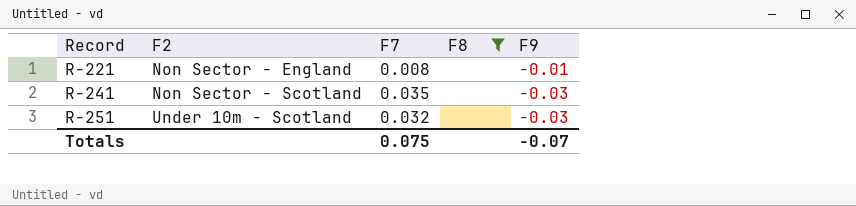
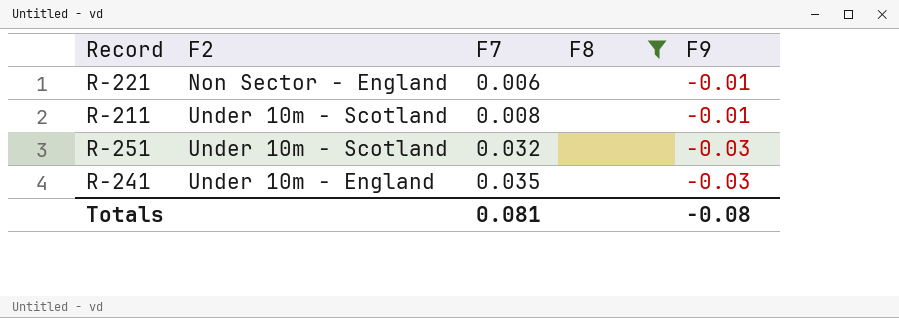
row order: Record ascending -> F7 ascending
R-221 | F7: 0.008 -> 0.006
row R-211: none -> Under 10m - Scotland | 0.008 | none | -0.01
R-241 | F2: Non Sector - Scotland -> Under 10m - England
Totals | F7: 0.075 -> 0.081
Totals | F9: -0.07 -> -0.08

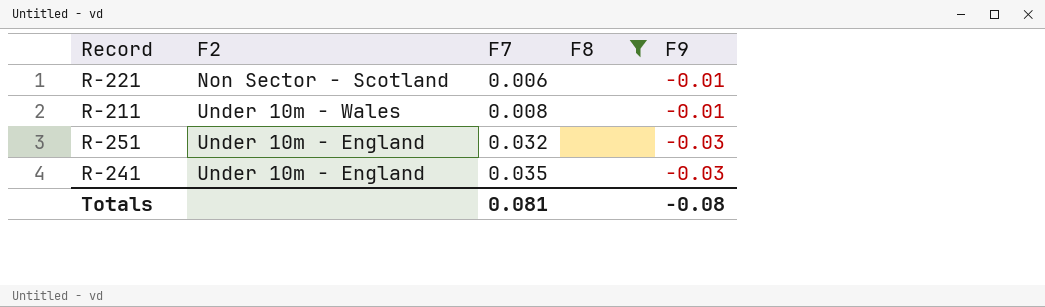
R-221 | F2: Non Sector - England -> Non Sector - Scotland
R-211 | F2: Under 10m - Scotland -> Under 10m - Wales
R-251 | F2: Under 10m - Scotland -> Under 10m - England

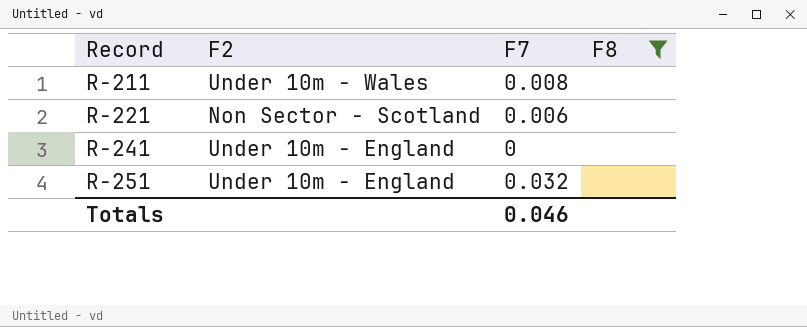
row order: F7 ascending -> Record ascending
column F9 | position: 5 -> none
R-241 | F7: 0.035 -> 0
Totals | F7: 0.081 -> 0.046

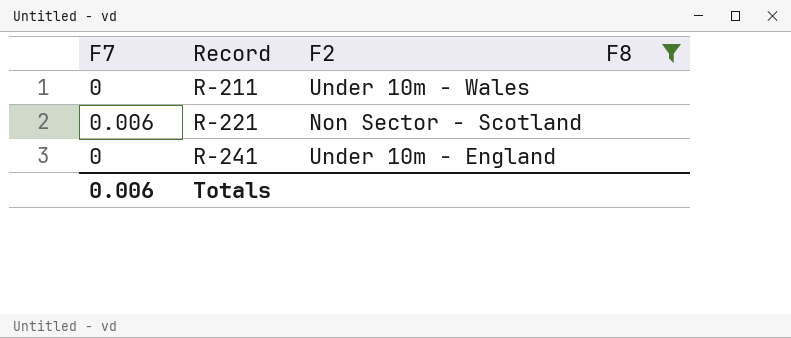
column F7 | position: 3 -> 1
row R-251: Under 10m - England | 0.032 | none -> none
R-211 | F7: 0.008 -> 0
Totals | F7: 0.046 -> 0.006

